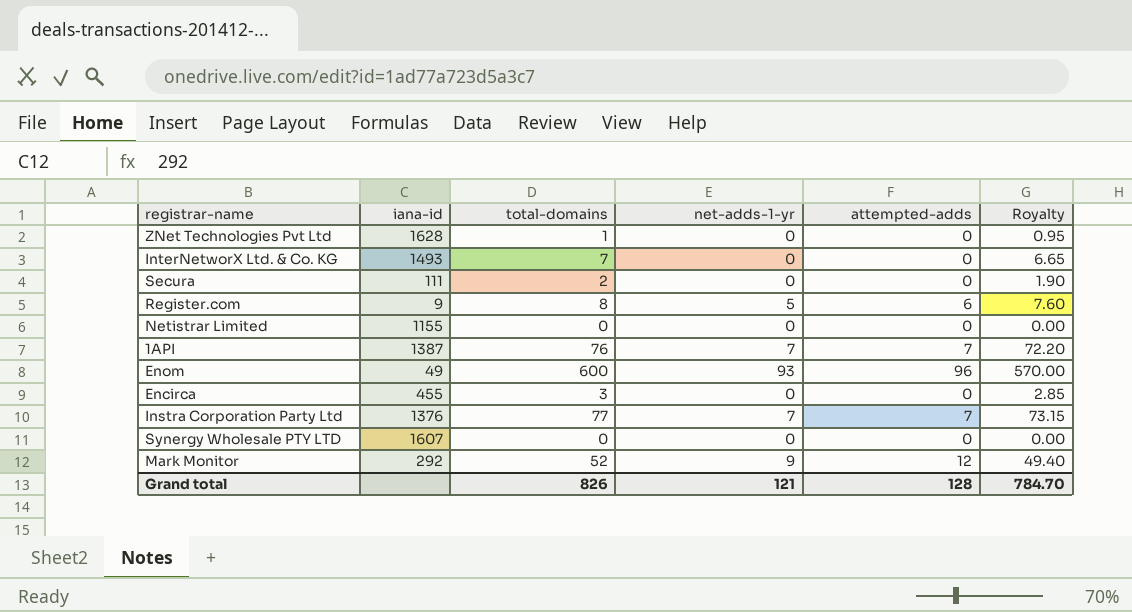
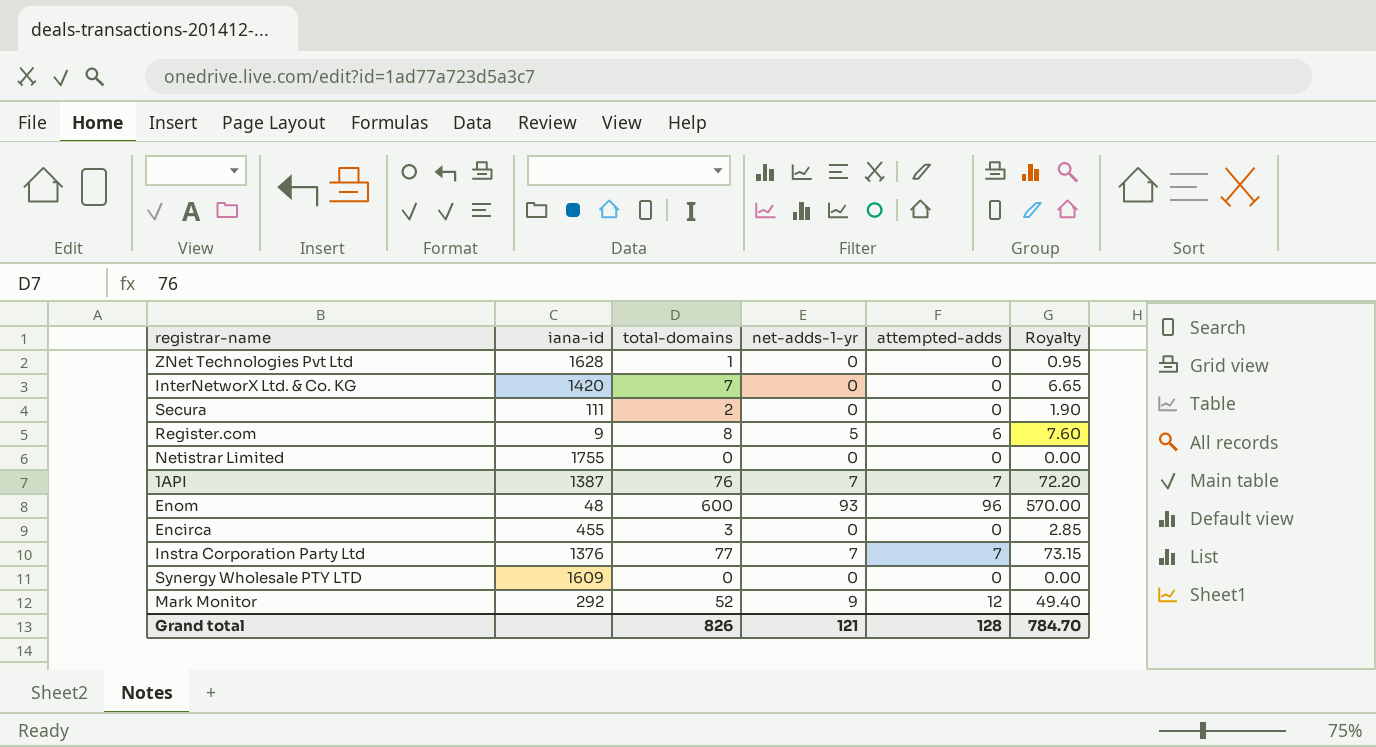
InterNetworX Ltd. & Co. KG | iana-id: 1493 -> 1420
Netistrar Limited | iana-id: 1155 -> 1755
Enom | iana-id: 49 -> 48
Synergy Wholesale PTY LTD | iana-id: 1607 -> 1609

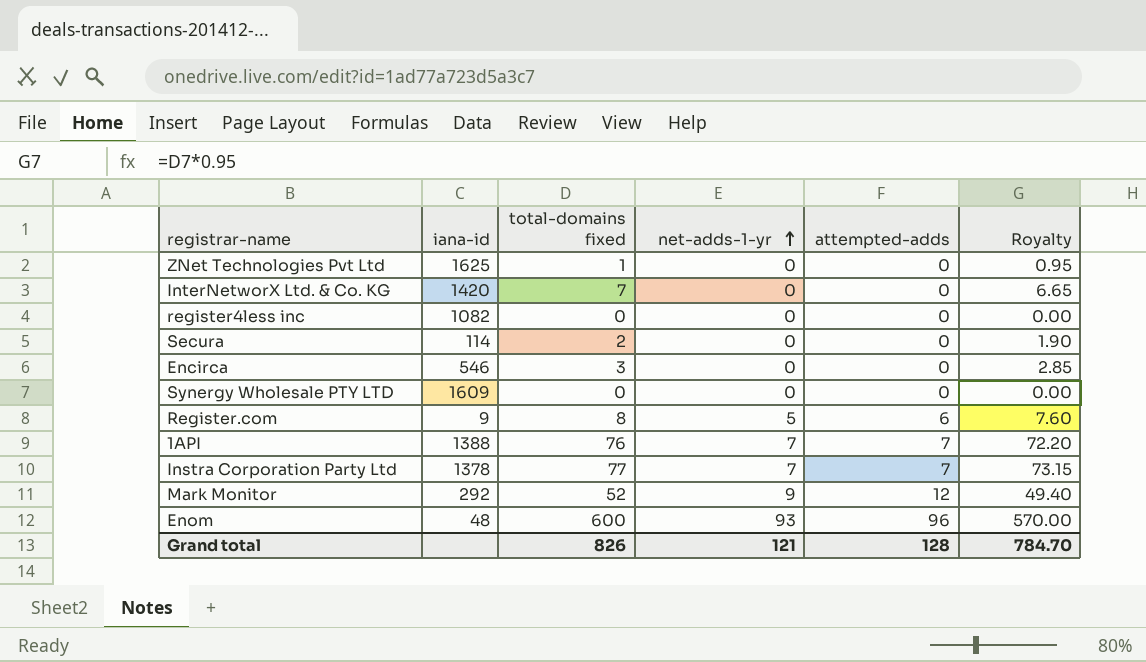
row order: none -> net-adds-1-yr ascending
column name: total-domains -> total-domains fixed
row Netistrar Limited: 1755 | 0 | 0 | 0 | 0.00 -> none
ZNet Technologies Pvt Ltd | iana-id: 1628 -> 1625
row register4less inc: none -> 1082 | 0 | 0 | 0 | 0.00
Secura | iana-id: 111 -> 114
Encirca | iana-id: 455 -> 546
1API | iana-id: 1387 -> 1388
Instra Corporation Party Ltd | iana-id: 1376 -> 1378

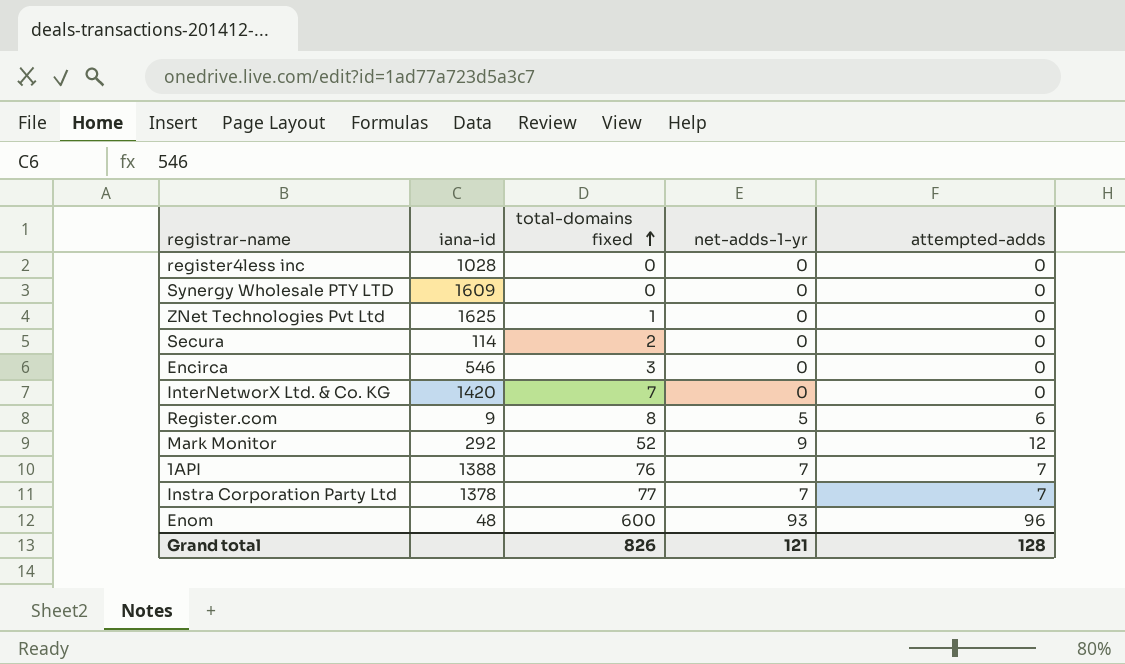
row order: net-adds-1-yr ascending -> total-domains fixed ascending
column Royalty | formula: [total-domains fixed] * 0.95 -> none
register4less inc | iana-id: 1082 -> 1028

